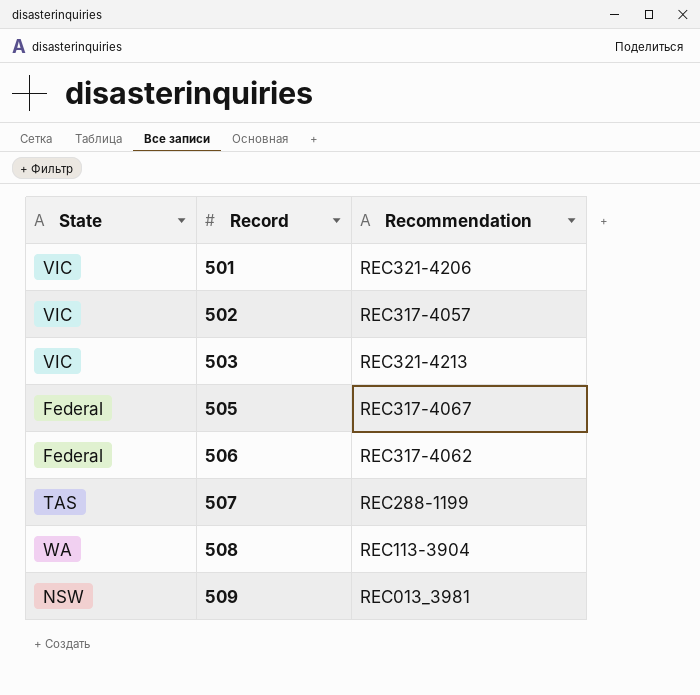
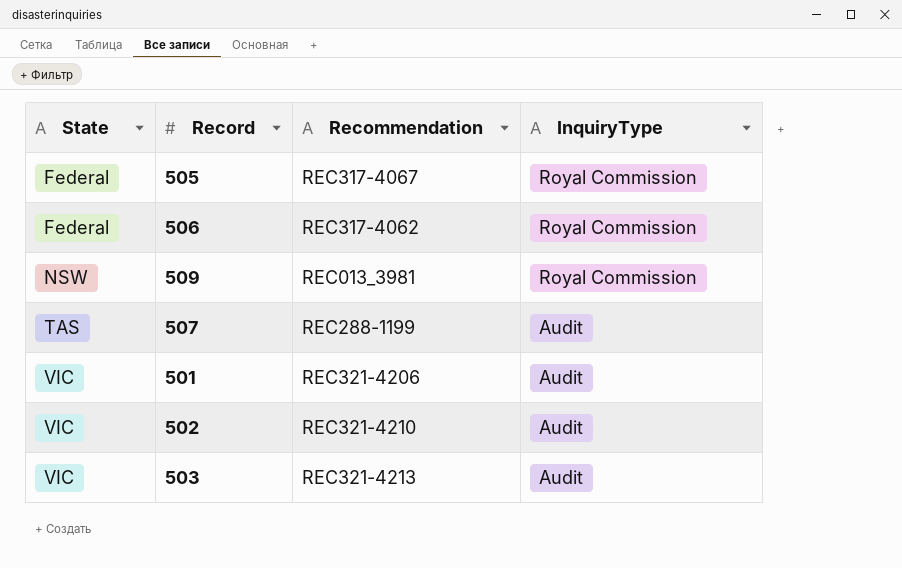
row order: Record ascending -> State ascending
column InquiryType | position: none -> 4
row 508: WA | REC113-3904 -> none
502 | Recommendation: REC317-4057 -> REC321-4210

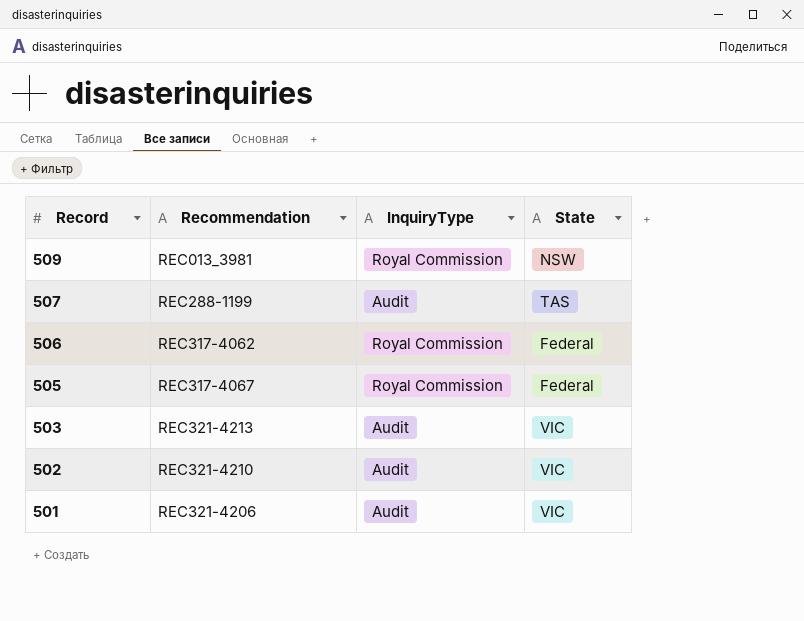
row order: State ascending -> Record descending
column State | position: 1 -> 4

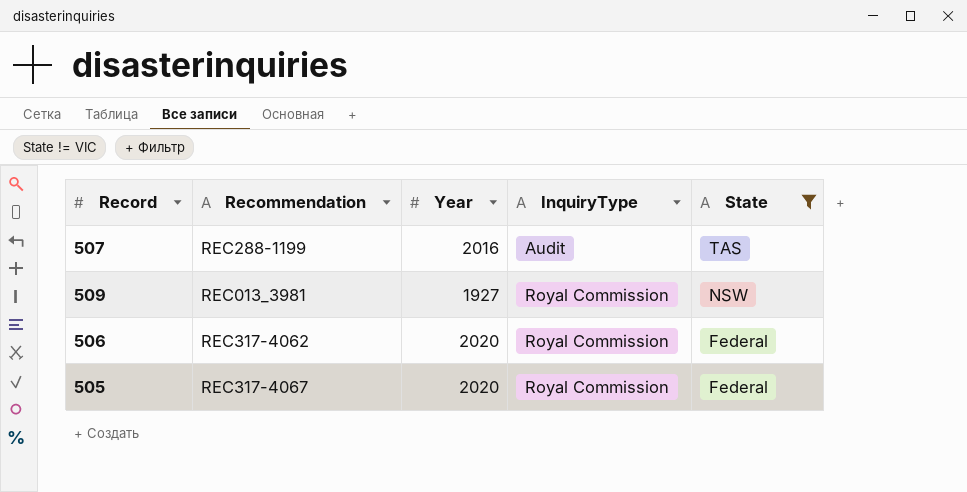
filter: none -> State != VIC
row order: Record descending -> InquiryType ascending
column Year | position: none -> 3

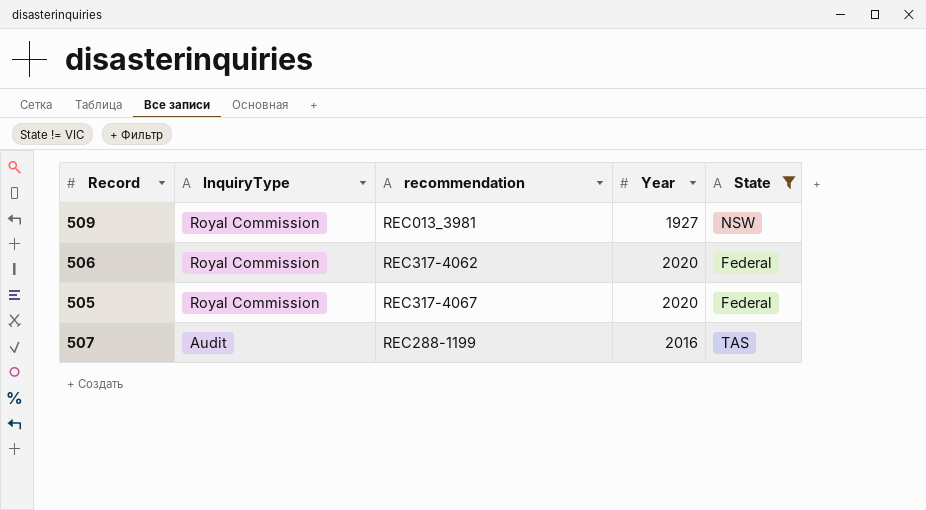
row order: InquiryType ascending -> InquiryType descending
column InquiryType | position: 4 -> 2
column name: Recommendation -> recommendation

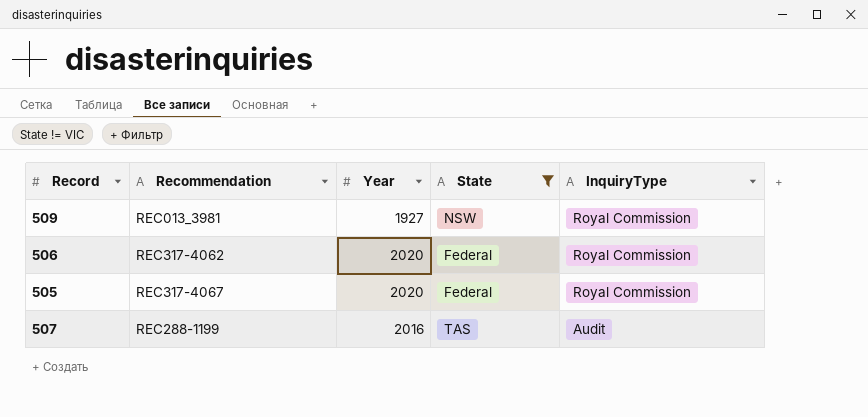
column name: recommendation -> Recommendation
column InquiryType | position: 2 -> 5

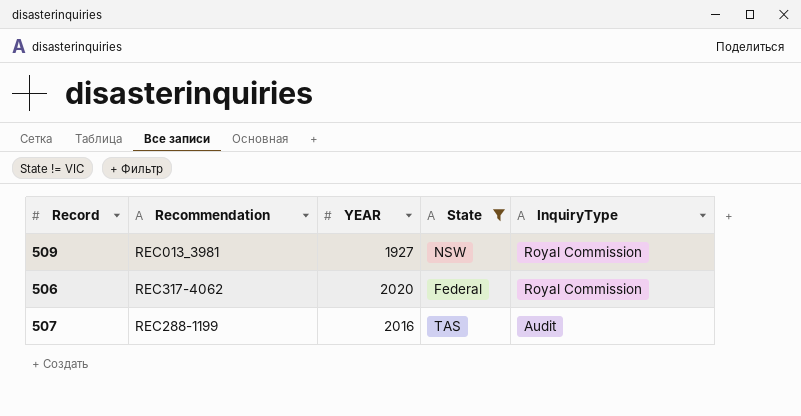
column name: Year -> YEAR
row 505: REC317-4067 | 2020 | Federal | Royal Commission -> none

